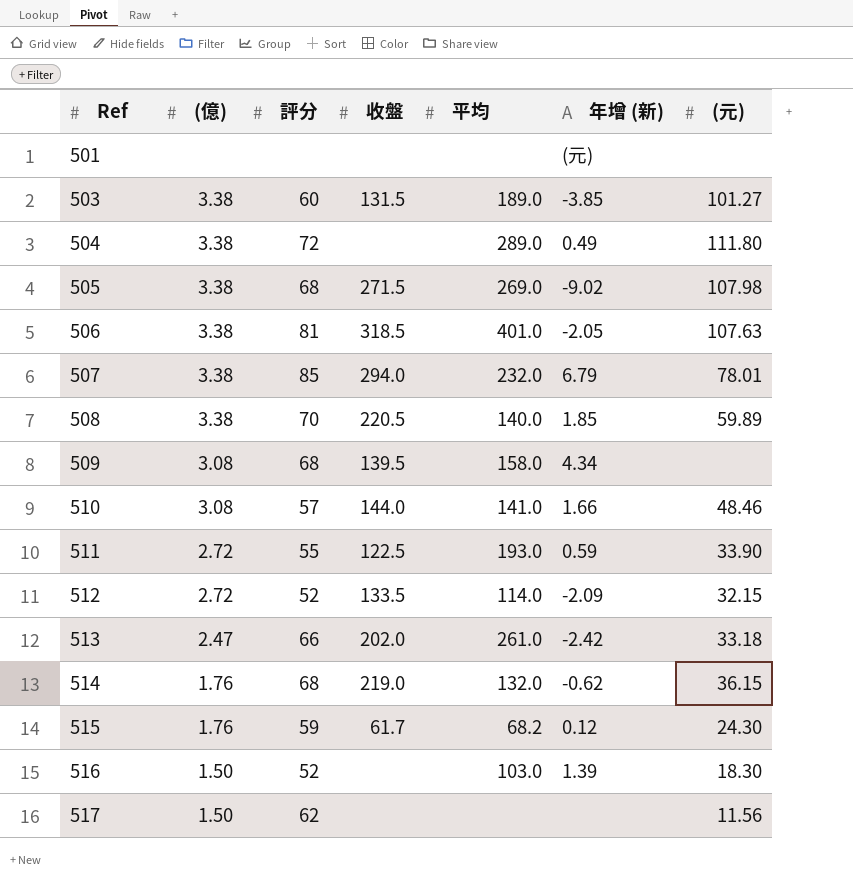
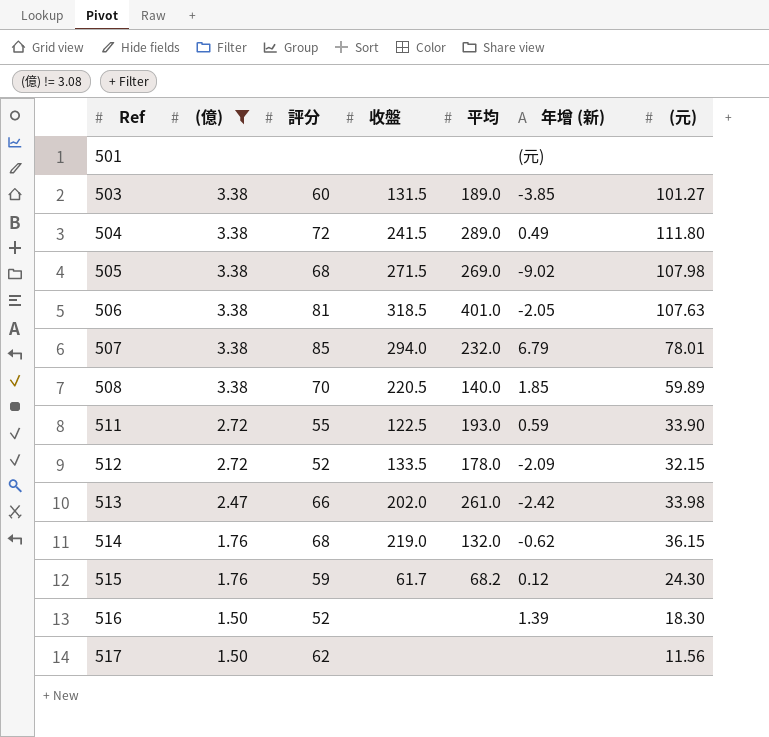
filter: none -> (億) != 3.08
504 | 收盤: none -> 241.5
512 | 平均: 114.0 -> 178.0
513 | (元): 33.18 -> 33.98
516 | 平均: 103.0 -> none

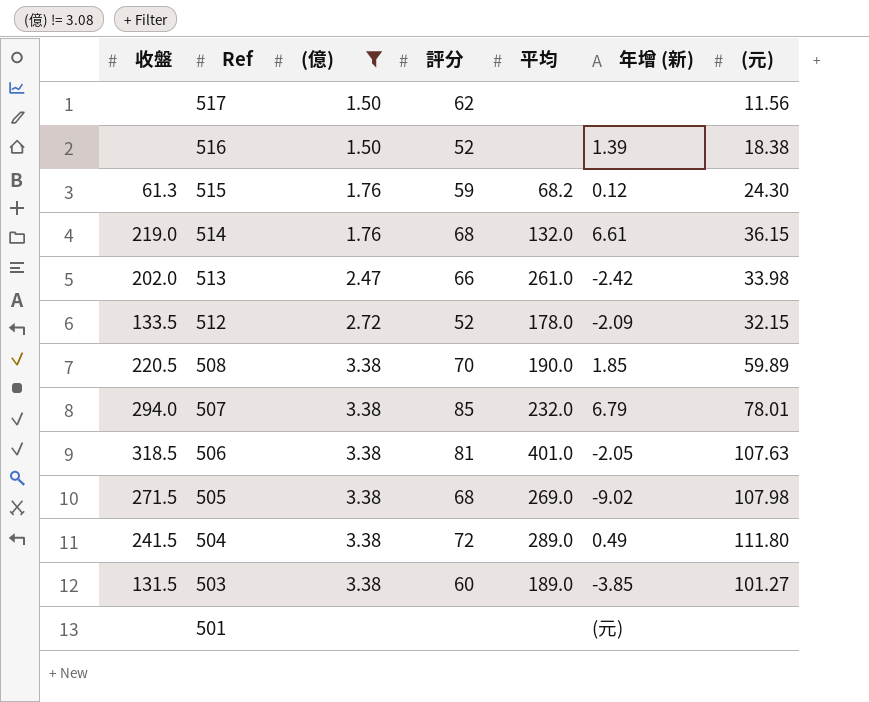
row order: Ref ascending -> Ref descending
column 收盤 | position: 4 -> 1
row 511: 2.72 | 55 | 122.5 | 193.0 | 0.59 | 33.90 -> none
516 | (元): 18.30 -> 18.38
515 | 收盤: 61.7 -> 61.3
514 | 年增 (新): -0.62 -> 6.61
508 | 平均: 140.0 -> 190.0

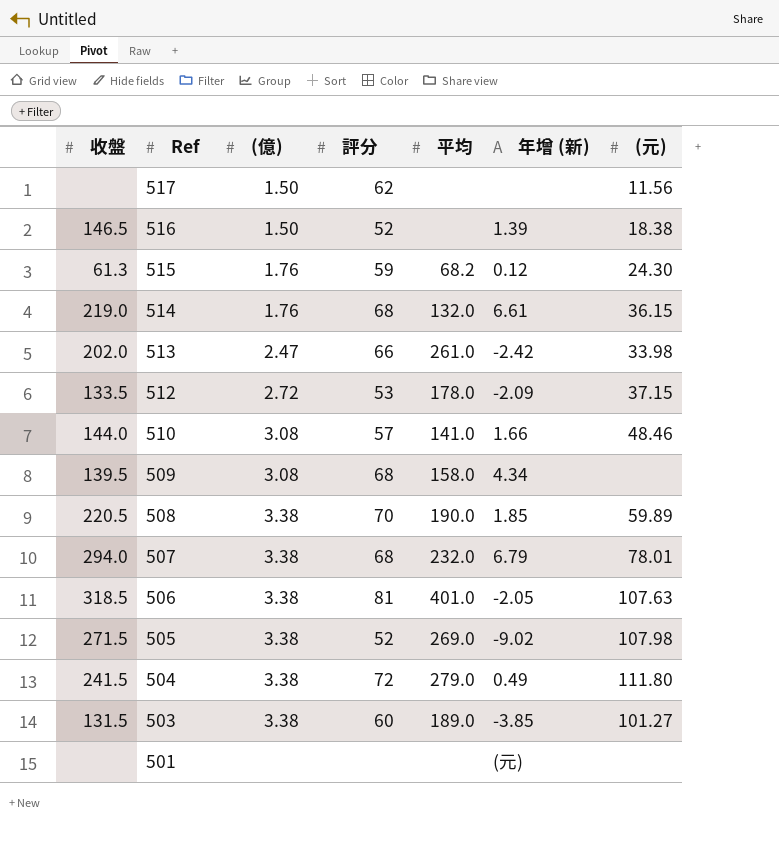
filter: (億) != 3.08 -> none
516 | 收盤: none -> 146.5
512 | 評分: 52 -> 53
512 | (元): 32.15 -> 37.15
507 | 評分: 85 -> 68
505 | 評分: 68 -> 52
504 | 平均: 289.0 -> 279.0

